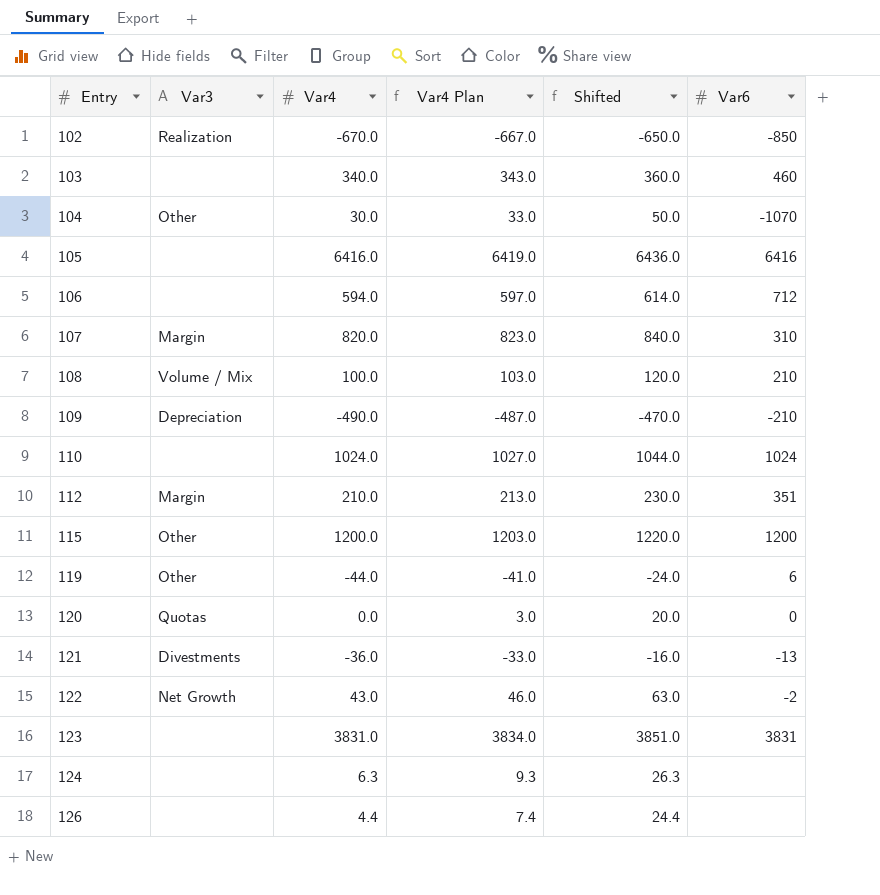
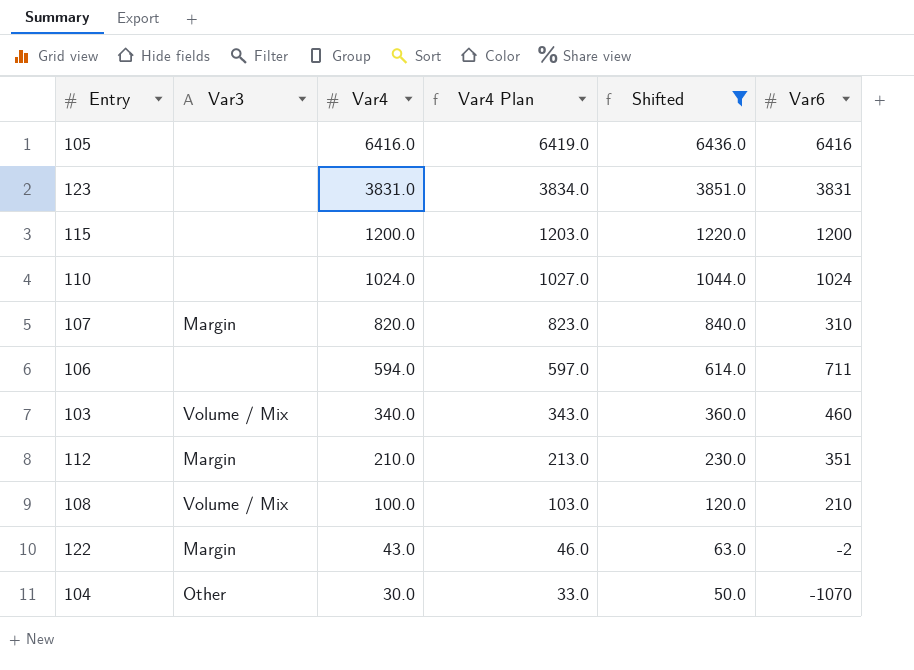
filter: none -> Shifted >= 50.0
row order: Entry ascending -> Var4 descending
115 | Var3: Other -> none
106 | Var6: 712 -> 711
103 | Var3: none -> Volume / Mix
122 | Var3: Net Growth -> Margin

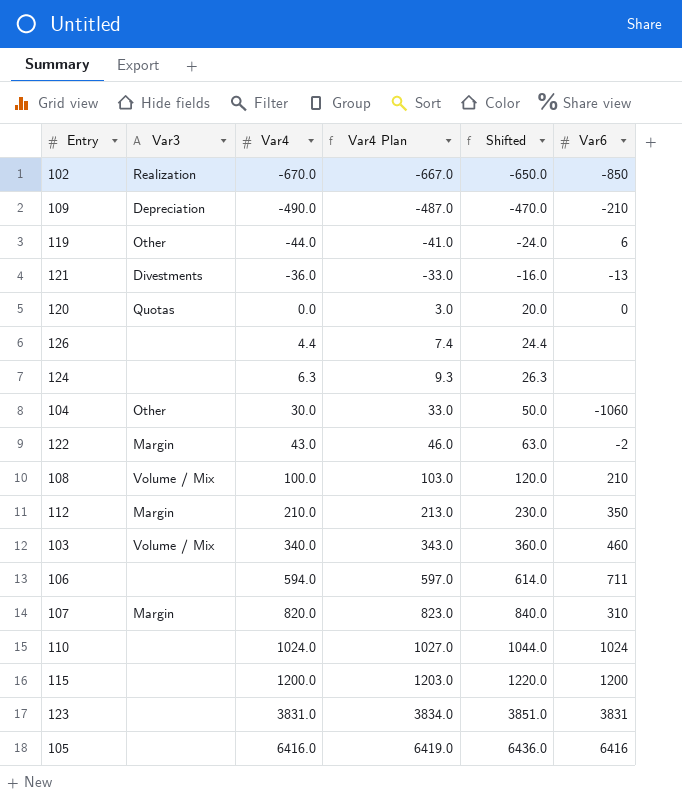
filter: Shifted >= 50.0 -> none
row order: Var4 descending -> Var4 ascending
104 | Var6: -1070 -> -1060
112 | Var6: 351 -> 350

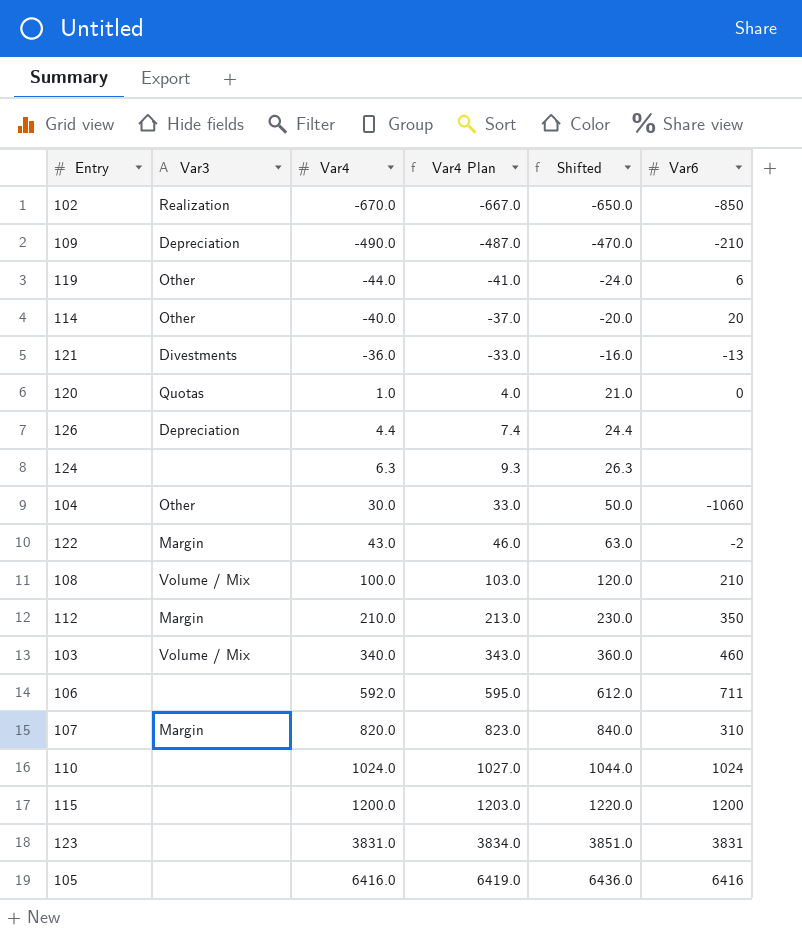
row 114: none -> Other | -40.0 | -37.0 | -20.0 | 20
120 | Var4: 0.0 -> 1.0
120 | Var4 Plan: 3.0 -> 4.0
120 | Shifted: 20.0 -> 21.0
126 | Var3: none -> Depreciation
106 | Var4: 594.0 -> 592.0
106 | Var4 Plan: 597.0 -> 595.0
106 | Shifted: 614.0 -> 612.0

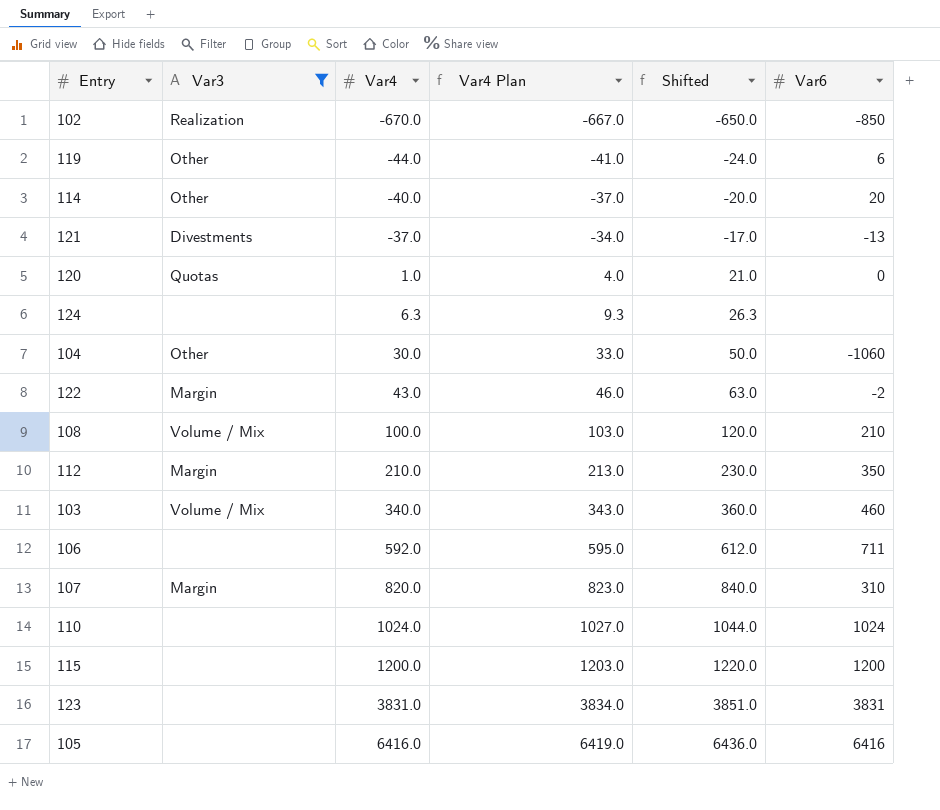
filter: none -> Var3 != Depreciation
121 | Var4: -36.0 -> -37.0
121 | Var4 Plan: -33.0 -> -34.0
121 | Shifted: -16.0 -> -17.0

